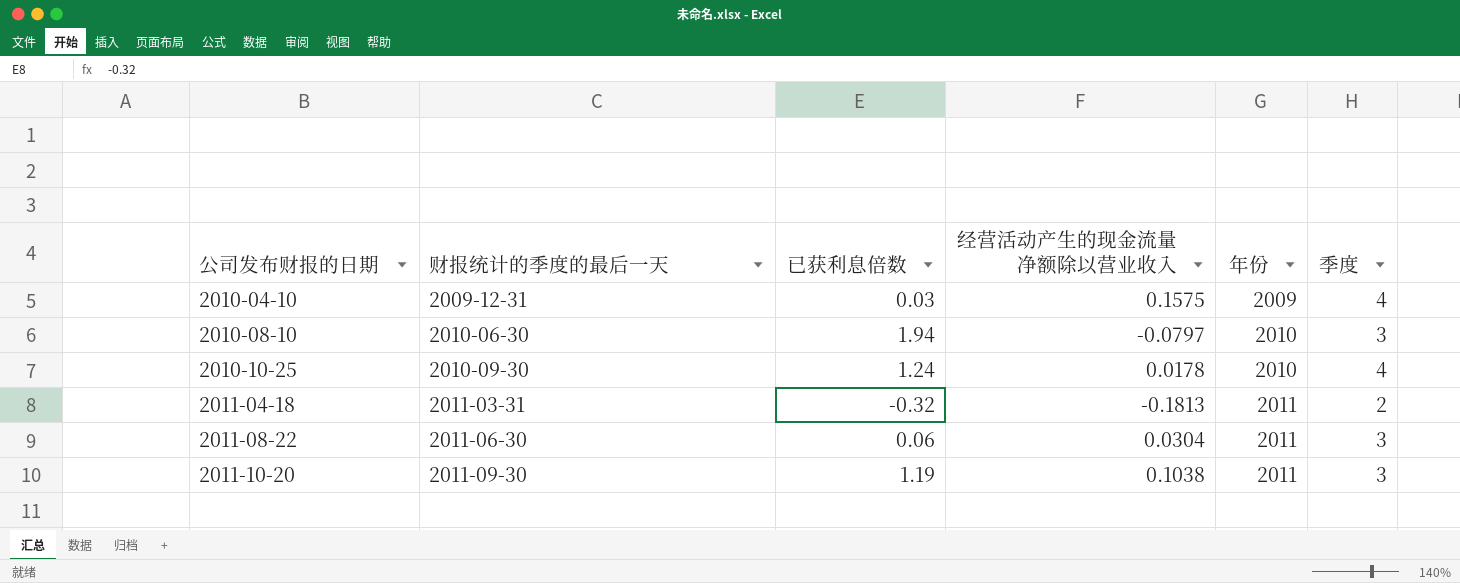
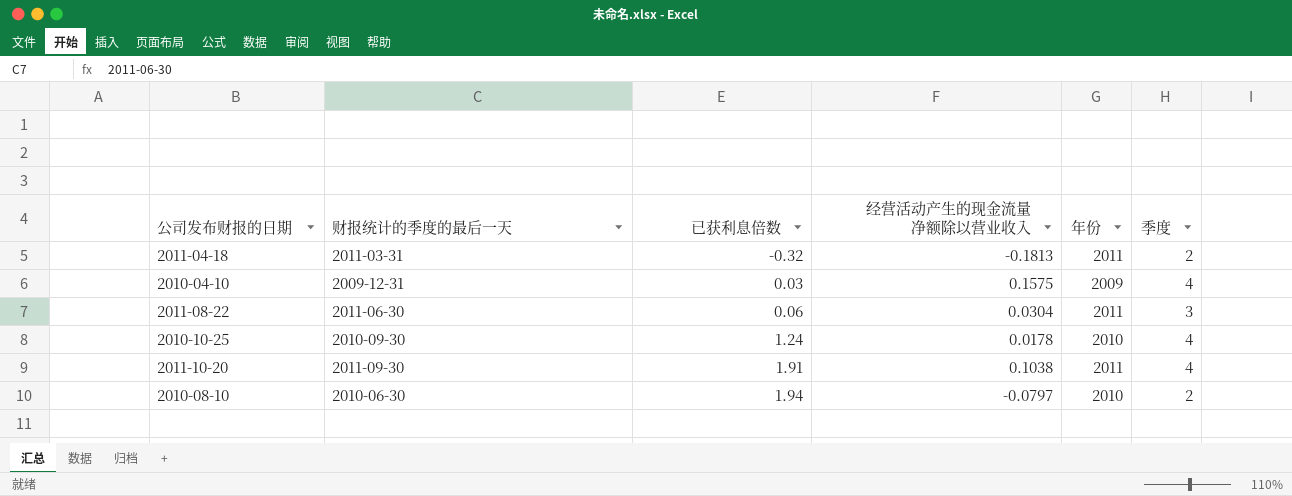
row order: 公司发布财报的日期 ascending -> 已获利息倍数 ascending
2011-10-20 | 已获利息倍数: 1.19 -> 1.91
2011-10-20 | 季度: 3 -> 4
2010-08-10 | 季度: 3 -> 2

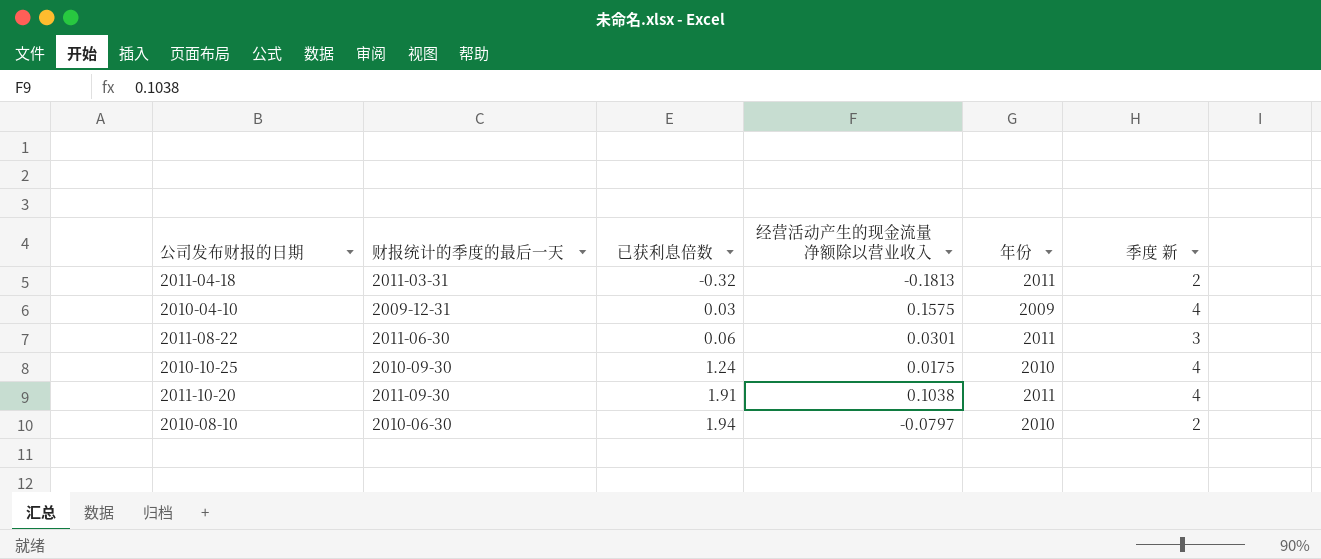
column name: 季度 -> 季度 新
2011-08-22 | 经营活动产生的现金流量净额除以营业收入: 0.0304 -> 0.0301
2010-10-25 | 经营活动产生的现金流量净额除以营业收入: 0.0178 -> 0.0175

